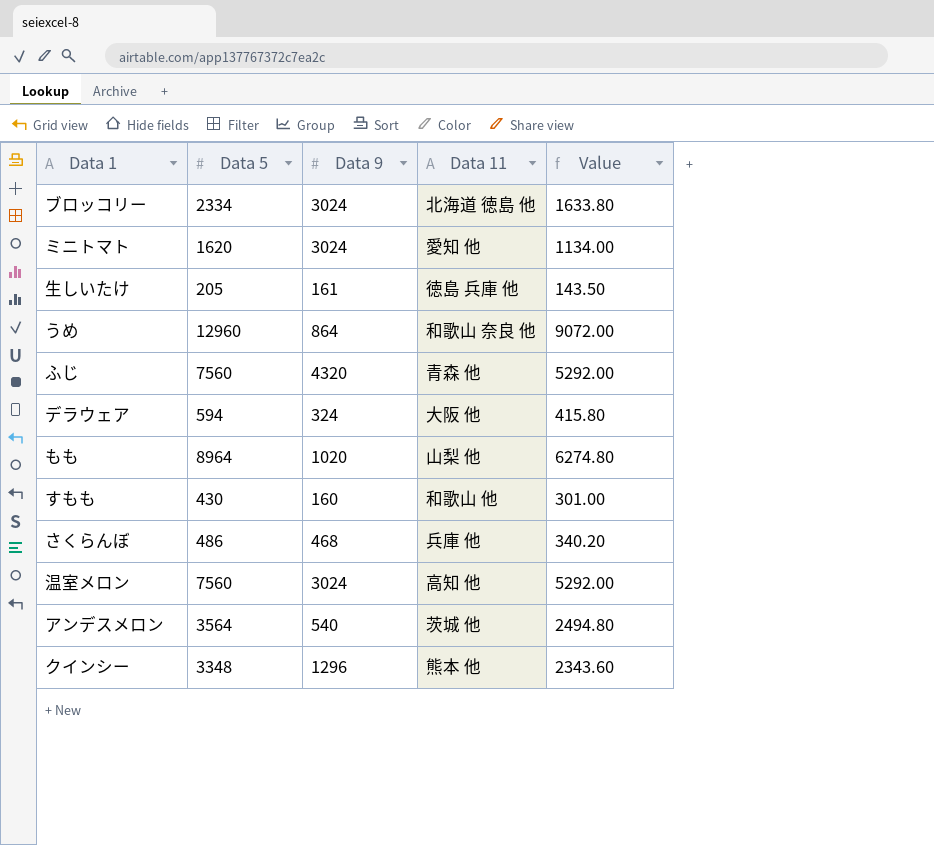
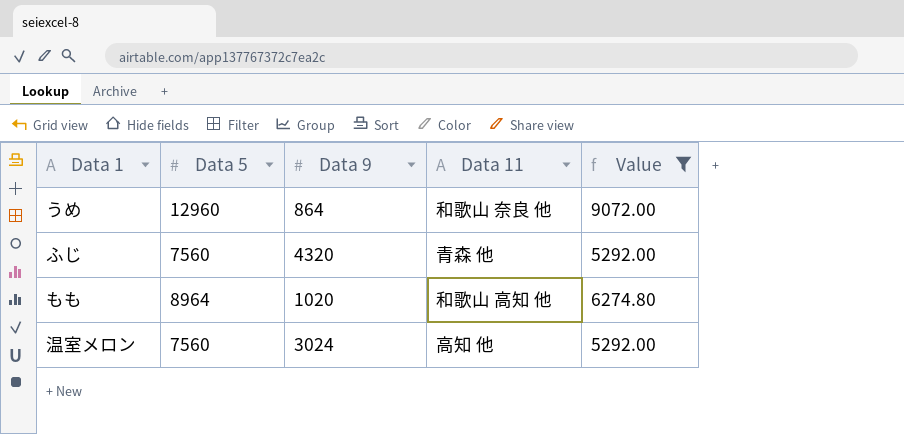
filter: none -> Value >= 5292.00
もも | Data 11: 山梨 他 -> 和歌山 高知 他

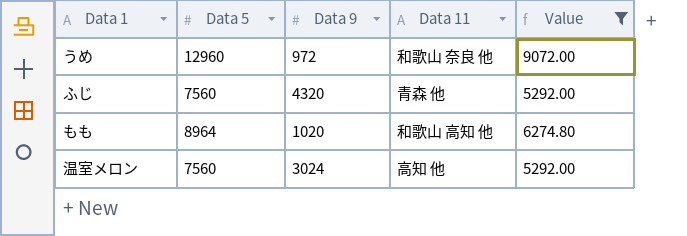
うめ | Data 9: 864 -> 972

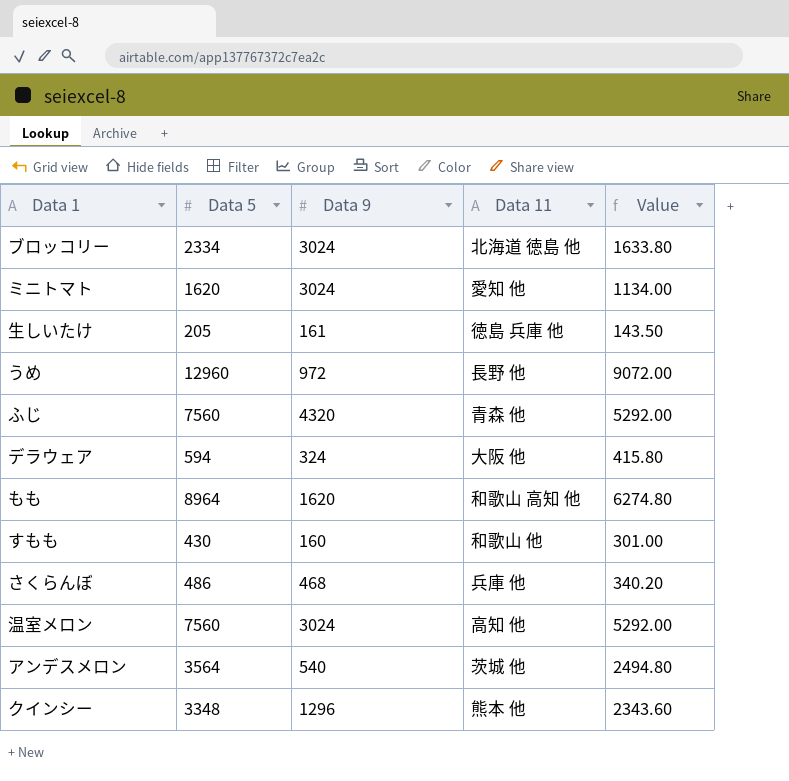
filter: Value >= 5292.00 -> none
うめ | Data 11: 和歌山 奈良 他 -> 長野 他
もも | Data 9: 1020 -> 1620

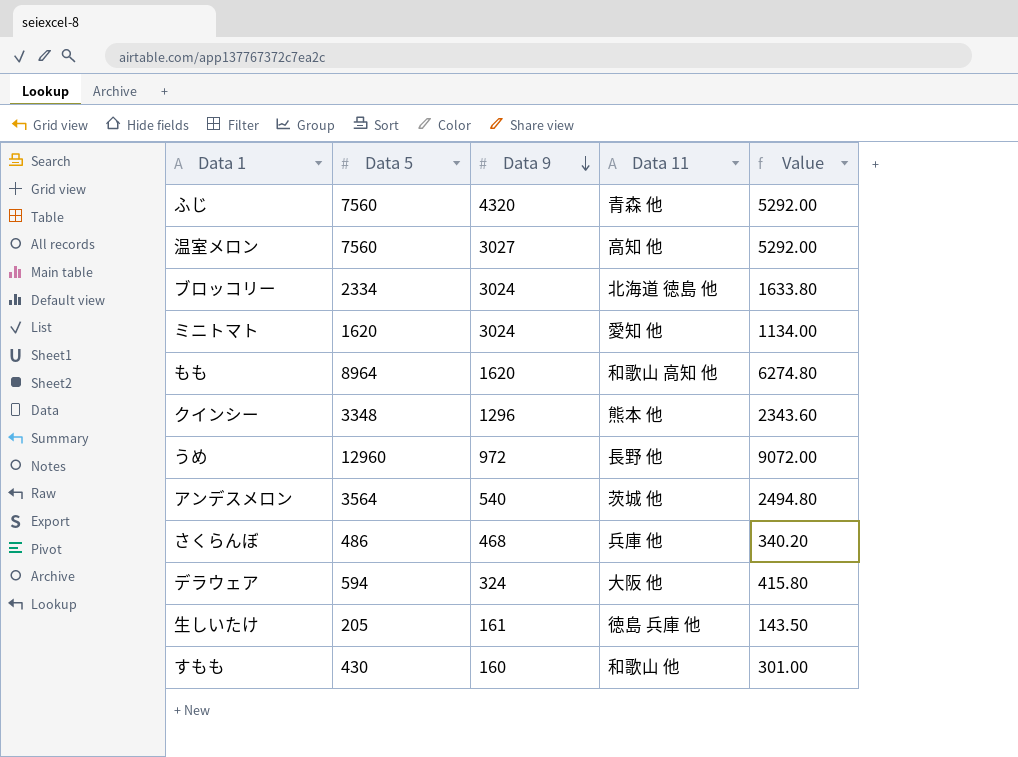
row order: none -> Data 9 descending
温室メロン | Data 9: 3024 -> 3027

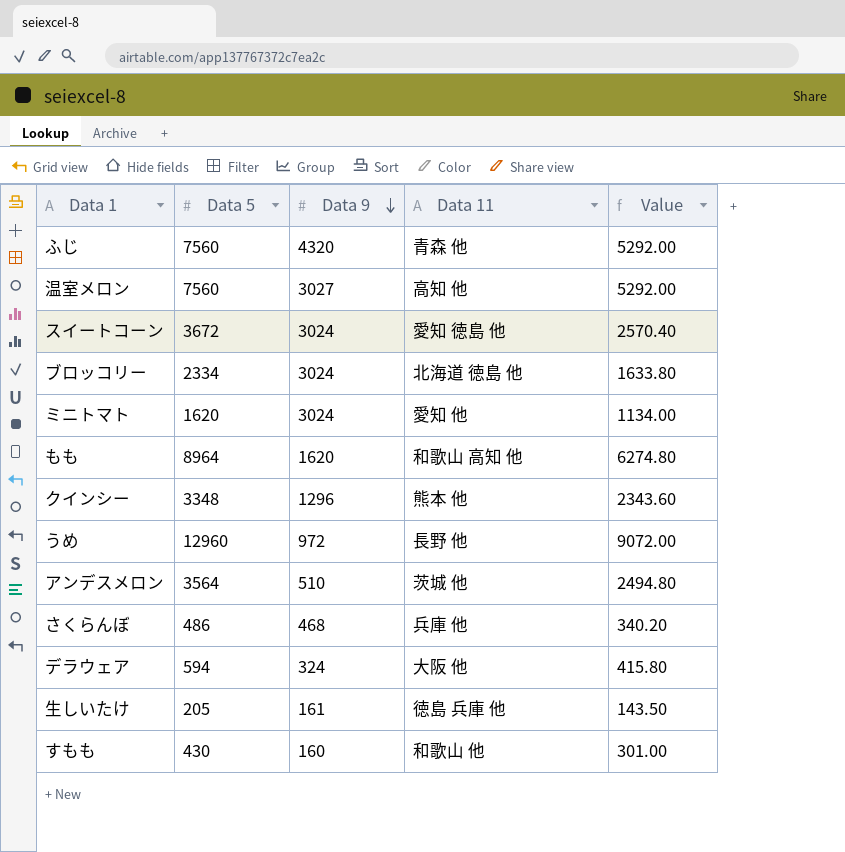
row スイートコーン: none -> 3672 | 3024 | 愛知 徳島 他 | 2570.40
アンデスメロン | Data 9: 540 -> 510

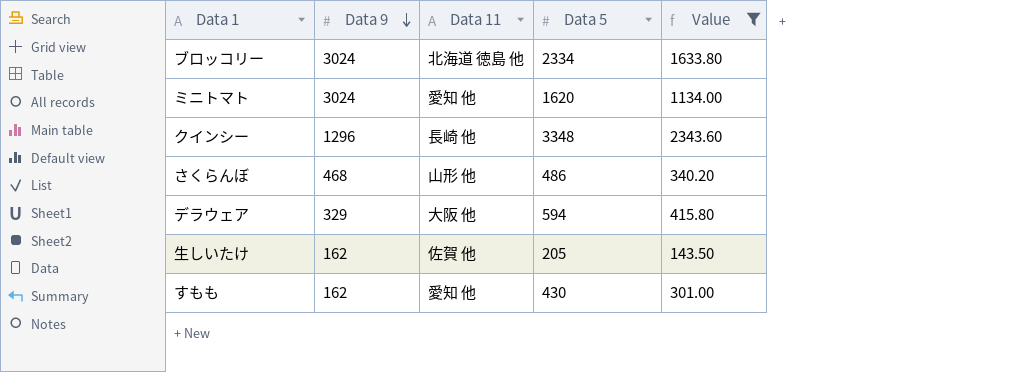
filter: none -> Value <= 2343.60
column Data 5 | position: 2 -> 4
クインシー | Data 11: 熊本 他 -> 長崎 他
さくらんぼ | Data 11: 兵庫 他 -> 山形 他
デラウェア | Data 9: 324 -> 329
生しいたけ | Data 9: 161 -> 162
生しいたけ | Data 11: 徳島 兵庫 他 -> 佐賀 他
すもも | Data 9: 160 -> 162
すもも | Data 11: 和歌山 他 -> 愛知 他

